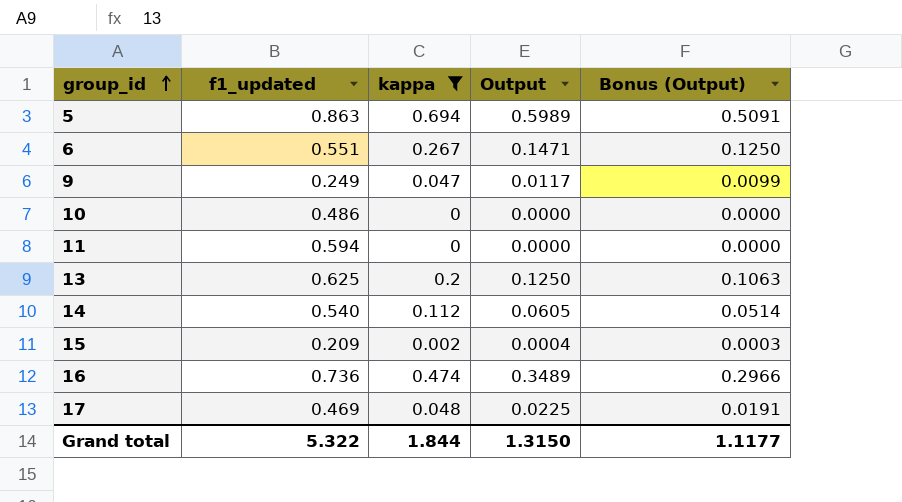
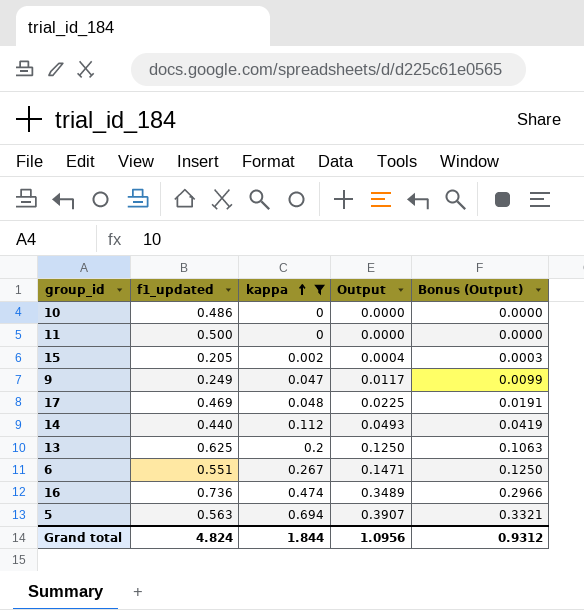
row order: group_id ascending -> kappa ascending
11 | f1_updated: 0.594 -> 0.500
15 | f1_updated: 0.209 -> 0.205
14 | f1_updated: 0.540 -> 0.440
14 | Output: 0.0605 -> 0.0493
14 | Bonus (Output): 0.0514 -> 0.0419
5 | f1_updated: 0.863 -> 0.563
5 | Output: 0.5989 -> 0.3907
5 | Bonus (Output): 0.5091 -> 0.3321
Grand total | f1_updated: 5.322 -> 4.824
Grand total | Output: 1.3150 -> 1.0956
Grand total | Bonus (Output): 1.1177 -> 0.9312

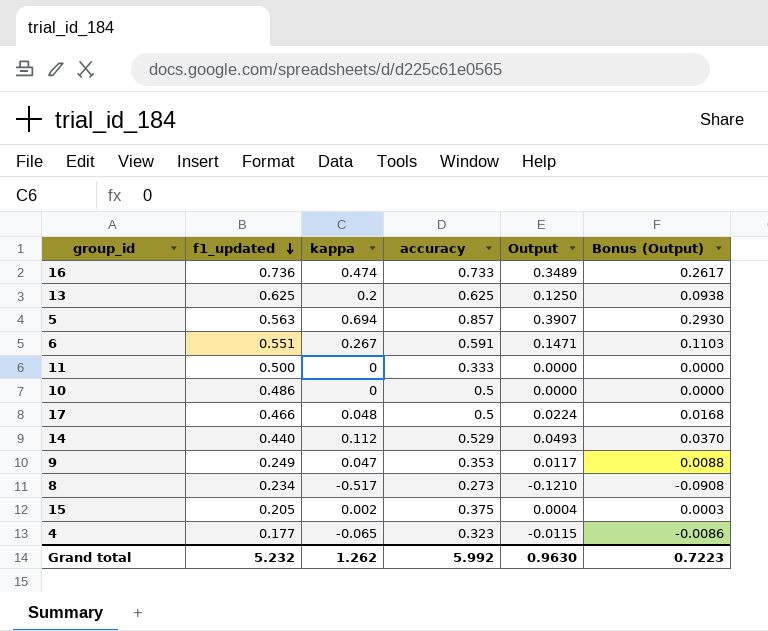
filter: kappa >= 0 -> none
row order: kappa ascending -> f1_updated descending
column accuracy | position: none -> 4
column Bonus (Output) | formula: [Output] * 0.85 -> [Output] * 0.75
17 | f1_updated: 0.469 -> 0.466
17 | Output: 0.0225 -> 0.0224
Grand total | f1_updated: 4.824 -> 5.232
Grand total | kappa: 1.844 -> 1.262
Grand total | Output: 1.0956 -> 0.9630
Grand total | Bonus (Output): 0.9312 -> 0.7223

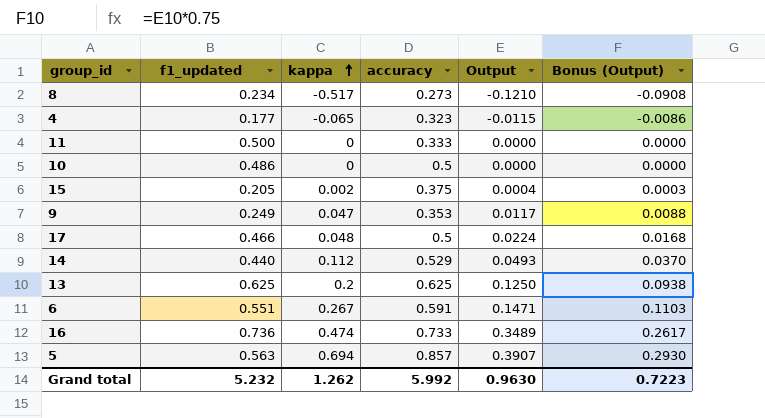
row order: f1_updated descending -> kappa ascending

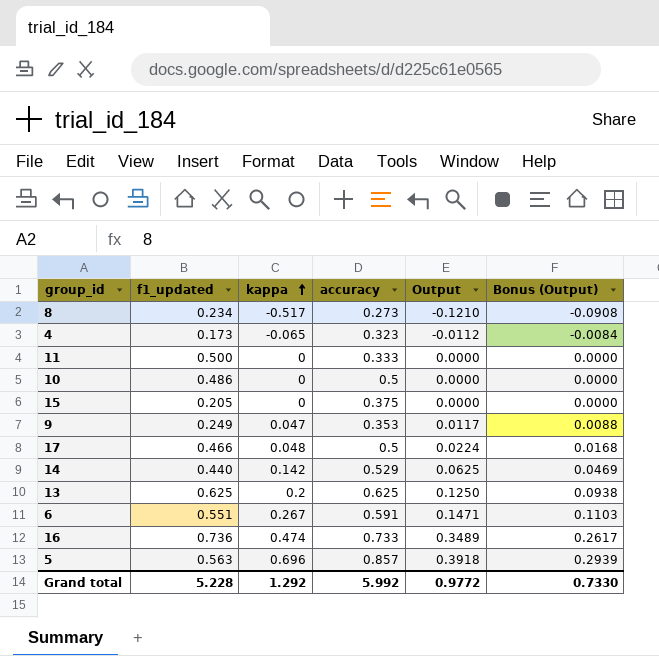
4 | f1_updated: 0.177 -> 0.173
4 | Output: -0.0115 -> -0.0112
4 | Bonus (Output): -0.0086 -> -0.0084
15 | kappa: 0.002 -> 0
15 | Output: 0.0004 -> 0.0000
15 | Bonus (Output): 0.0003 -> 0.0000
14 | kappa: 0.112 -> 0.142
14 | Output: 0.0493 -> 0.0625
14 | Bonus (Output): 0.0370 -> 0.0469
5 | kappa: 0.694 -> 0.696
5 | Output: 0.3907 -> 0.3918
5 | Bonus (Output): 0.2930 -> 0.2939
Grand total | f1_updated: 5.232 -> 5.228
Grand total | kappa: 1.262 -> 1.292
Grand total | Output: 0.9630 -> 0.9772
Grand total | Bonus (Output): 0.7223 -> 0.7330

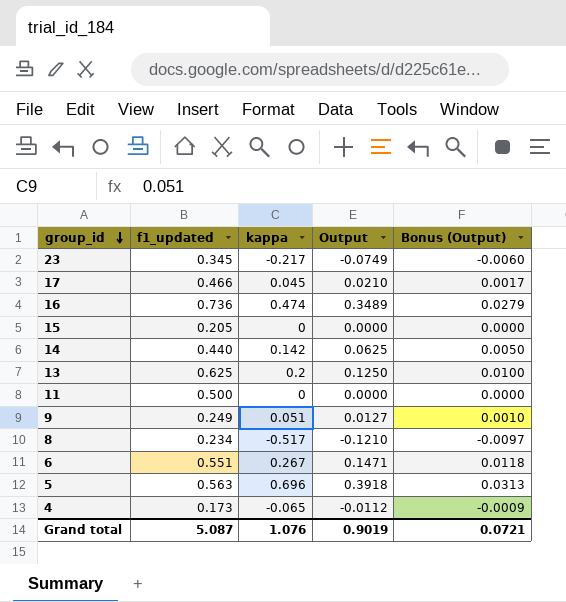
row order: kappa ascending -> group_id descending
column accuracy | position: 4 -> none
column Bonus (Output) | formula: [Output] * 0.75 -> [Output] * 0.08
row 10: 0.486 | 0 | 0.5 | 0.0000 | 0.0000 -> none
row 23: none -> 0.345 | -0.217 | -0.0749 | -0.0060
17 | kappa: 0.048 -> 0.045
17 | Output: 0.0224 -> 0.0210
9 | kappa: 0.047 -> 0.051
9 | Output: 0.0117 -> 0.0127
Grand total | f1_updated: 5.228 -> 5.087
Grand total | kappa: 1.292 -> 1.076
Grand total | Output: 0.9772 -> 0.9019
Grand total | Bonus (Output): 0.7330 -> 0.0721

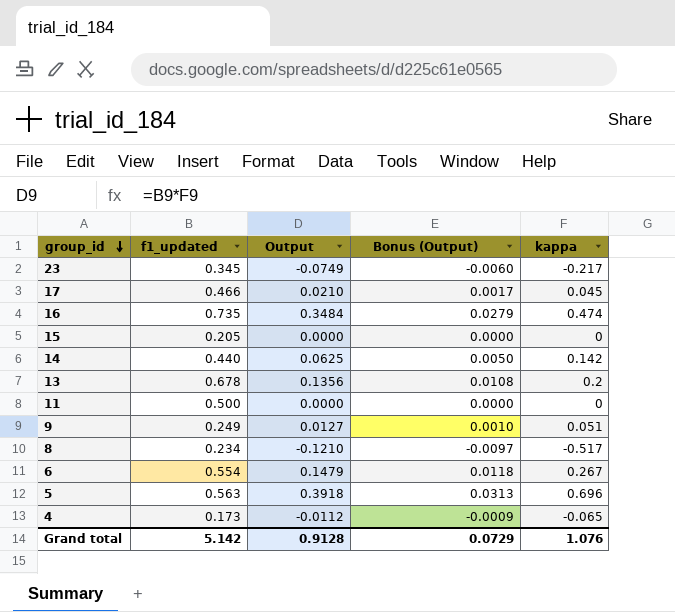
column kappa | position: 3 -> 5
16 | f1_updated: 0.736 -> 0.735
16 | Output: 0.3489 -> 0.3484
13 | f1_updated: 0.625 -> 0.678
13 | Output: 0.1250 -> 0.1356
13 | Bonus (Output): 0.0100 -> 0.0108
6 | f1_updated: 0.551 -> 0.554
6 | Output: 0.1471 -> 0.1479
Grand total | f1_updated: 5.087 -> 5.142
Grand total | Output: 0.9019 -> 0.9128
Grand total | Bonus (Output): 0.0721 -> 0.0729

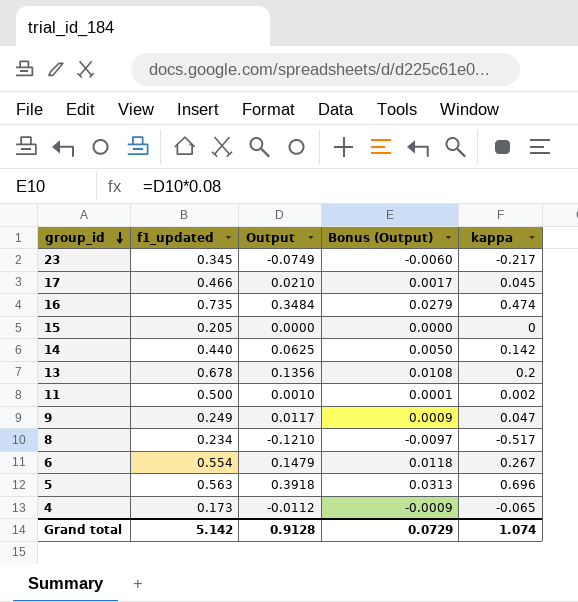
11 | Output: 0.0000 -> 0.0010
11 | Bonus (Output): 0.0000 -> 0.0001
11 | kappa: 0 -> 0.002
9 | Output: 0.0127 -> 0.0117
9 | Bonus (Output): 0.0010 -> 0.0009
9 | kappa: 0.051 -> 0.047
Grand total | kappa: 1.076 -> 1.074

